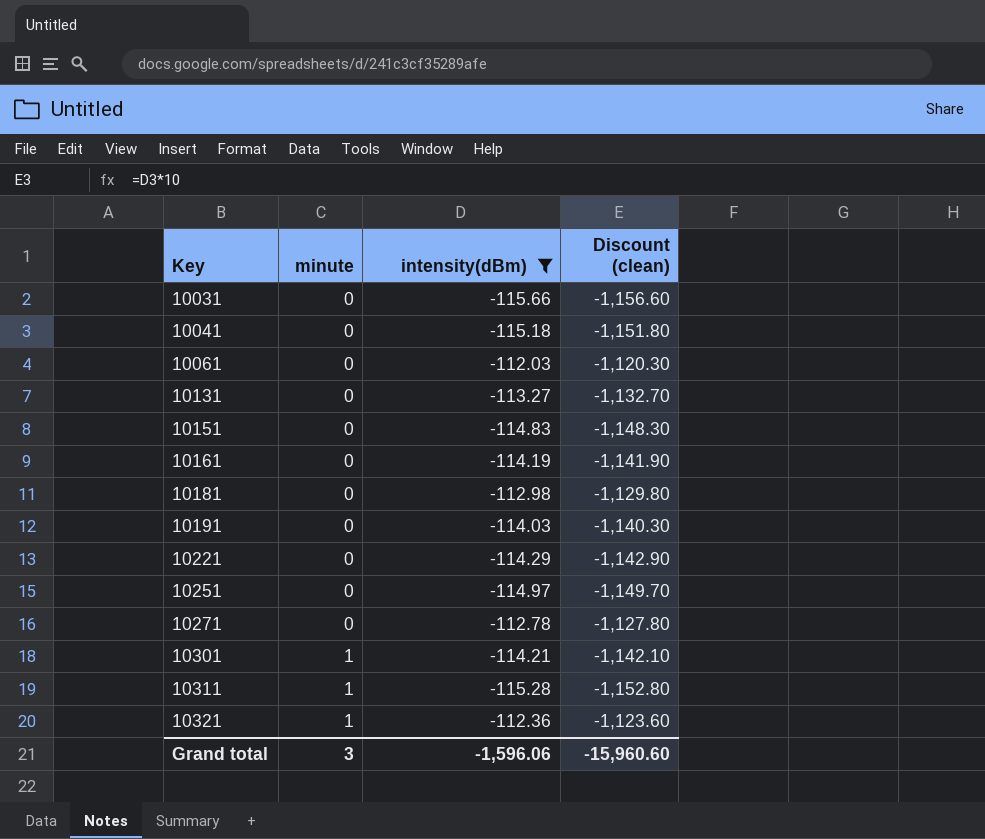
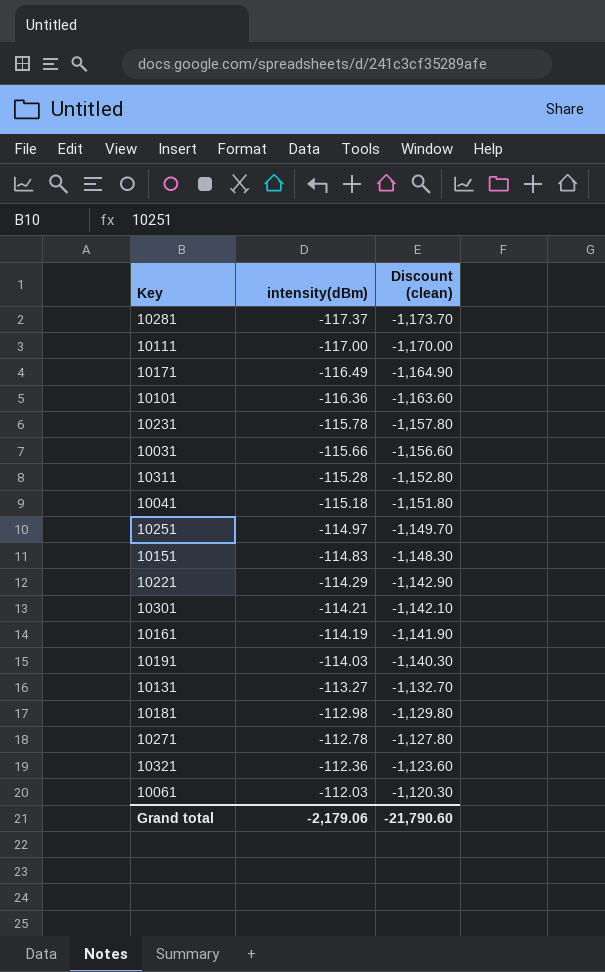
filter: intensity(dBm) >= -115.66 -> none
row order: Key ascending -> intensity(dBm) ascending
column minute | position: 2 -> none
Grand total | intensity(dBm): -1,596.06 -> -2,179.06
Grand total | Discount (clean): -15,960.60 -> -21,790.60

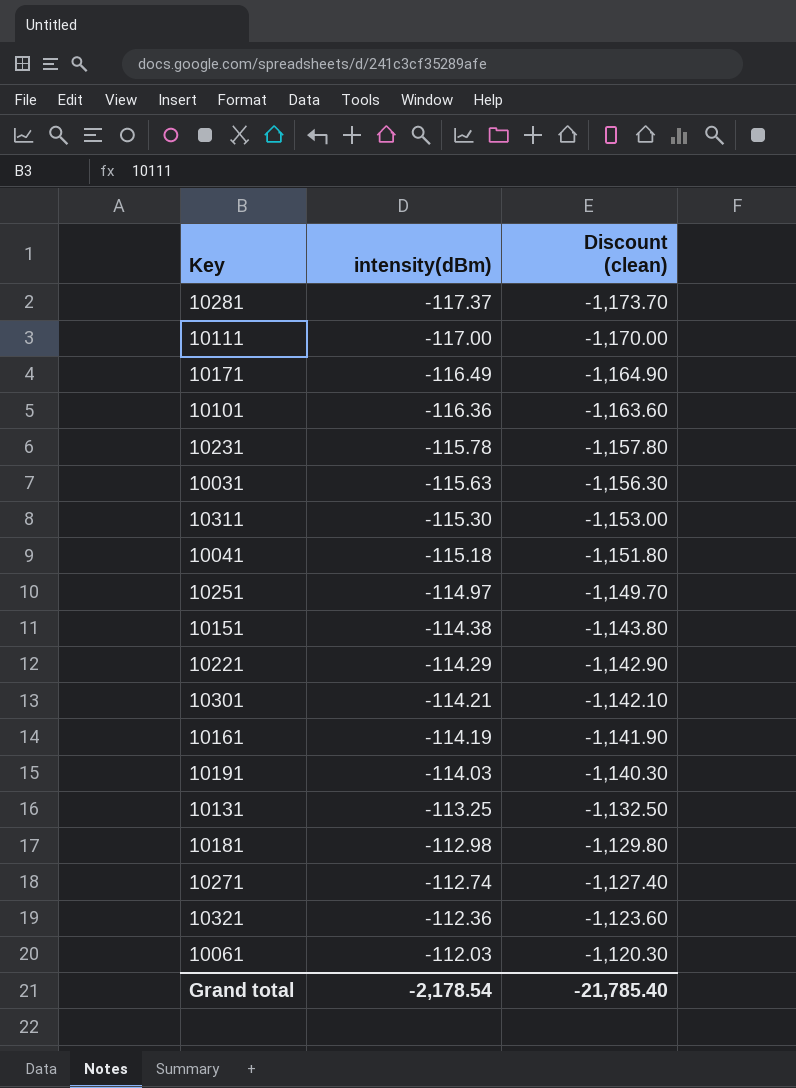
10031 | intensity(dBm): -115.66 -> -115.63
10031 | Discount (clean): -1,156.60 -> -1,156.30
10311 | intensity(dBm): -115.28 -> -115.30
10311 | Discount (clean): -1,152.80 -> -1,153.00
10151 | intensity(dBm): -114.83 -> -114.38
10151 | Discount (clean): -1,148.30 -> -1,143.80
10131 | intensity(dBm): -113.27 -> -113.25
10131 | Discount (clean): -1,132.70 -> -1,132.50
10271 | intensity(dBm): -112.78 -> -112.74
10271 | Discount (clean): -1,127.80 -> -1,127.40
Grand total | intensity(dBm): -2,179.06 -> -2,178.54
Grand total | Discount (clean): -21,790.60 -> -21,785.40

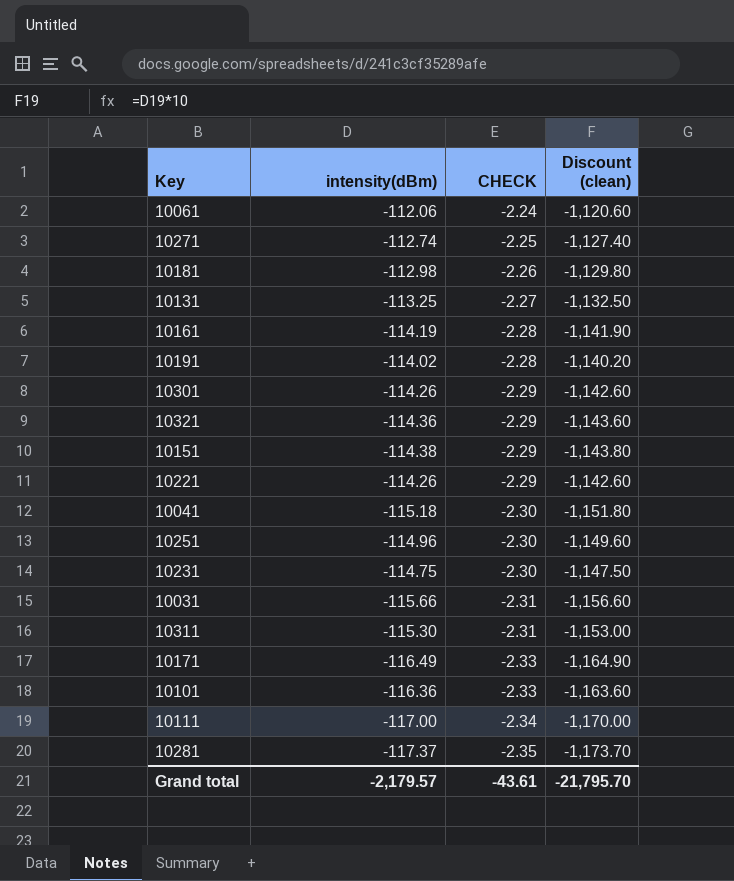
row order: intensity(dBm) ascending -> CHECK descending
column CHECK | formula: none -> [intensity(dBm)] * 0.02
10061 | intensity(dBm): -112.03 -> -112.06
10061 | Discount (clean): -1,120.30 -> -1,120.60
10191 | intensity(dBm): -114.03 -> -114.02
10191 | Discount (clean): -1,140.30 -> -1,140.20
10301 | intensity(dBm): -114.21 -> -114.26
10301 | Discount (clean): -1,142.10 -> -1,142.60
10321 | intensity(dBm): -112.36 -> -114.36
10321 | Discount (clean): -1,123.60 -> -1,143.60
10221 | intensity(dBm): -114.29 -> -114.26
10221 | Discount (clean): -1,142.90 -> -1,142.60
10251 | intensity(dBm): -114.97 -> -114.96
10251 | Discount (clean): -1,149.70 -> -1,149.60
10231 | intensity(dBm): -115.78 -> -114.75
10231 | Discount (clean): -1,157.80 -> -1,147.50
10031 | intensity(dBm): -115.63 -> -115.66
10031 | Discount (clean): -1,156.30 -> -1,156.60
Grand total | intensity(dBm): -2,178.54 -> -2,179.57
Grand total | Discount (clean): -21,785.40 -> -21,795.70

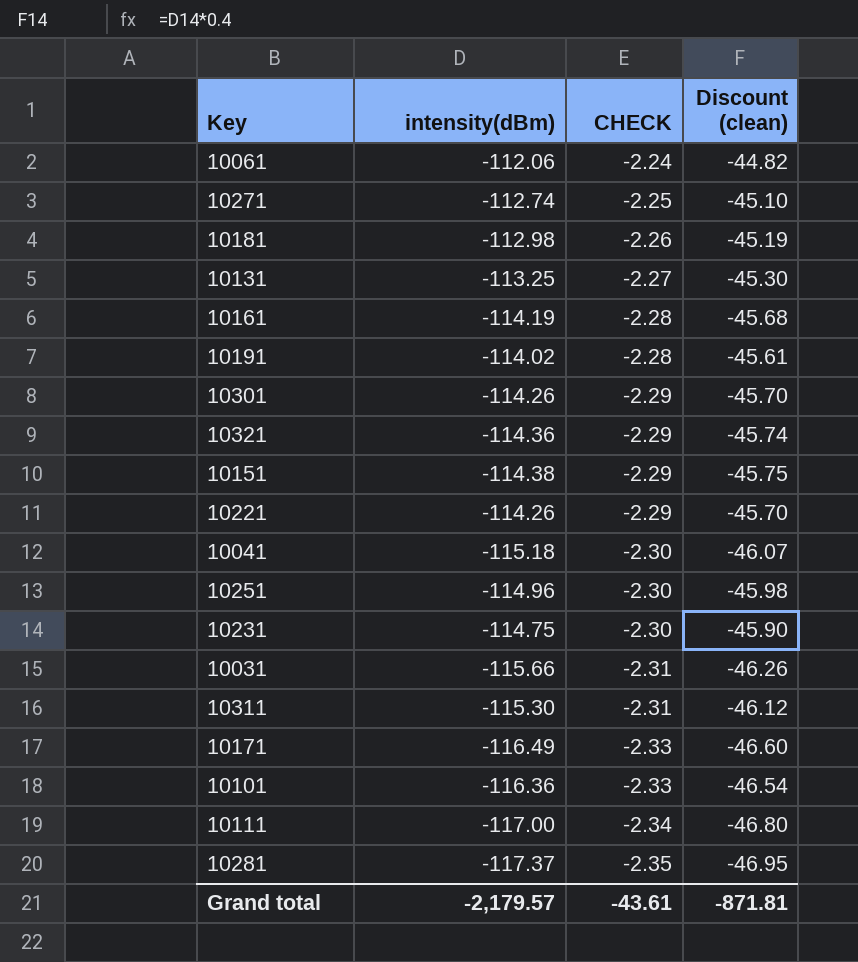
column Discount (clean) | formula: [intensity(dBm)] * 10 -> [intensity(dBm)] * 0.4
Grand total | Discount (clean): -21,795.70 -> -871.81

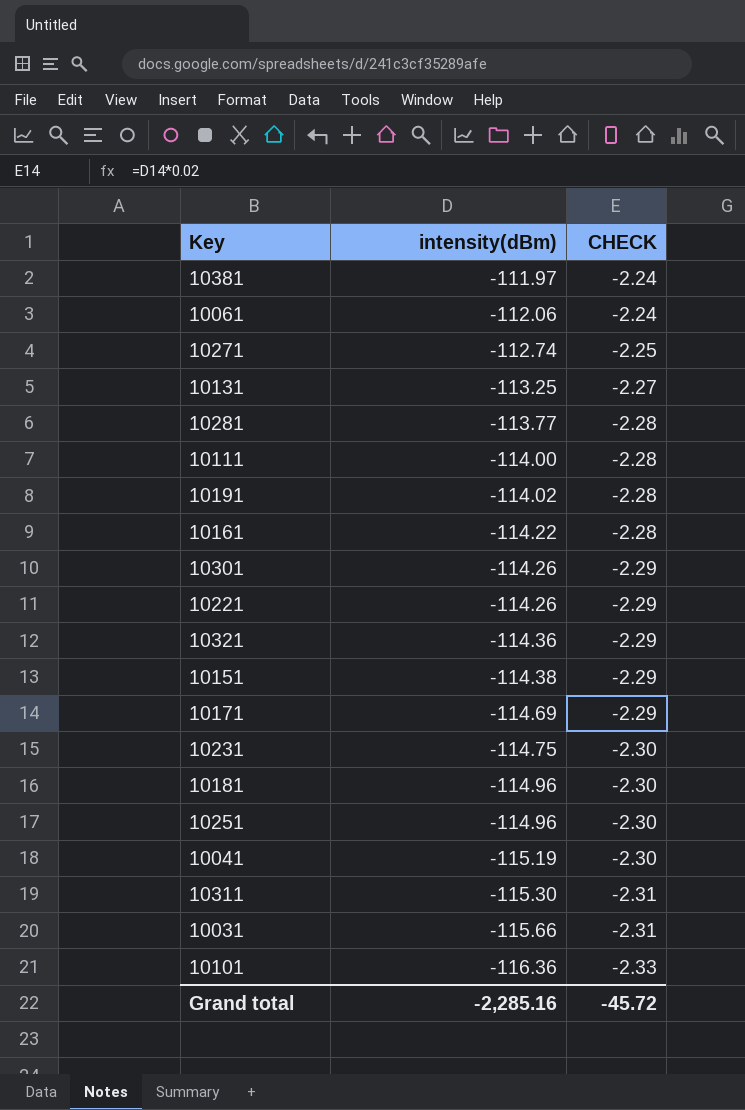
row order: CHECK descending -> intensity(dBm) descending
column Discount (clean) | formula: [intensity(dBm)] * 0.4 -> none
row 10381: none -> -111.97 | -2.24
10281 | intensity(dBm): -117.37 -> -113.77
10281 | CHECK: -2.35 -> -2.28
10111 | intensity(dBm): -117.00 -> -114.00
10111 | CHECK: -2.34 -> -2.28
10161 | intensity(dBm): -114.19 -> -114.22
10171 | intensity(dBm): -116.49 -> -114.69
10171 | CHECK: -2.33 -> -2.29
10181 | intensity(dBm): -112.98 -> -114.96
10181 | CHECK: -2.26 -> -2.30
10041 | intensity(dBm): -115.18 -> -115.19
Grand total | intensity(dBm): -2,179.57 -> -2,285.16
Grand total | CHECK: -43.61 -> -45.72

